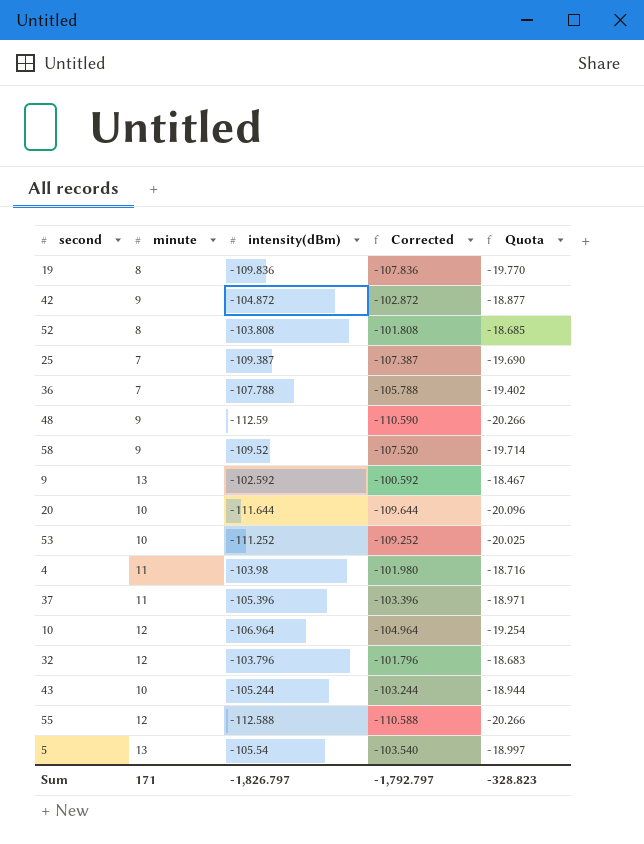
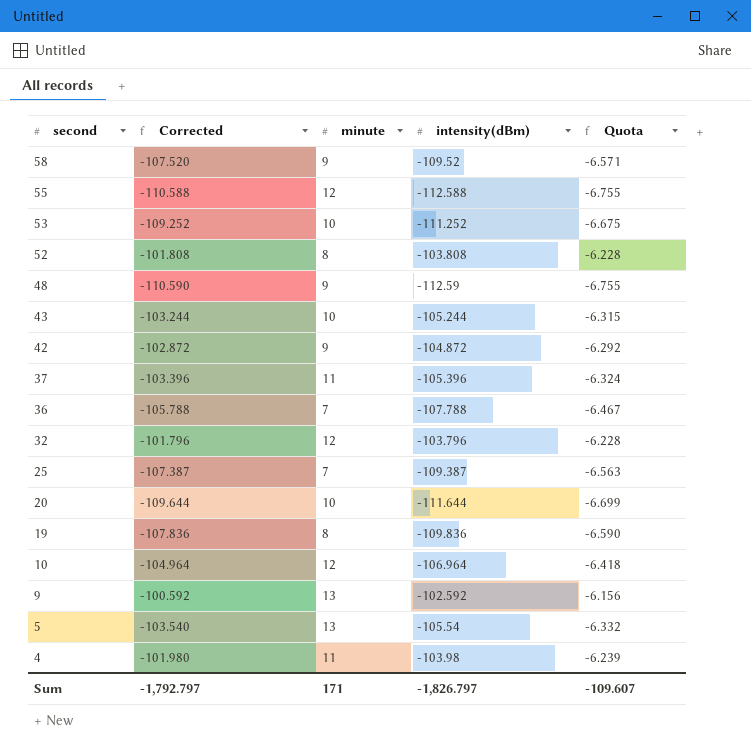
row order: none -> second descending
column Corrected | position: 4 -> 2
column Quota | formula: [intensity(dBm)] * 0.18 -> [intensity(dBm)] * 0.06
Sum | Quota: -328.823 -> -109.607

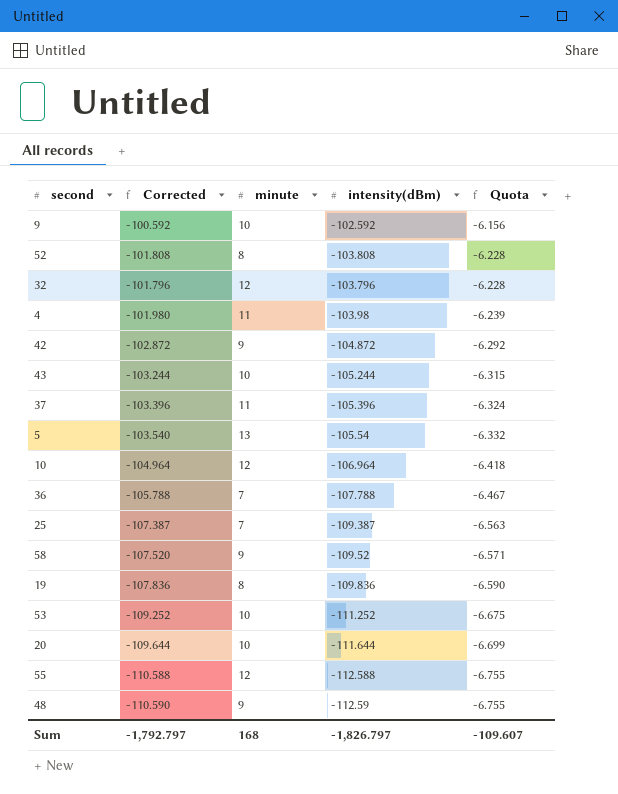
row order: second descending -> Quota descending
9 | minute: 13 -> 10
Sum | minute: 171 -> 168

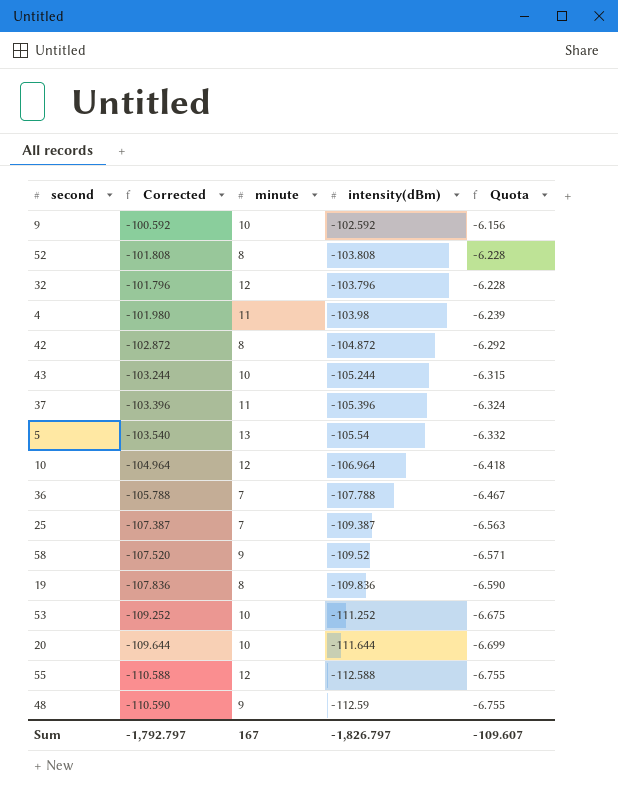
42 | minute: 9 -> 8
Sum | minute: 168 -> 167

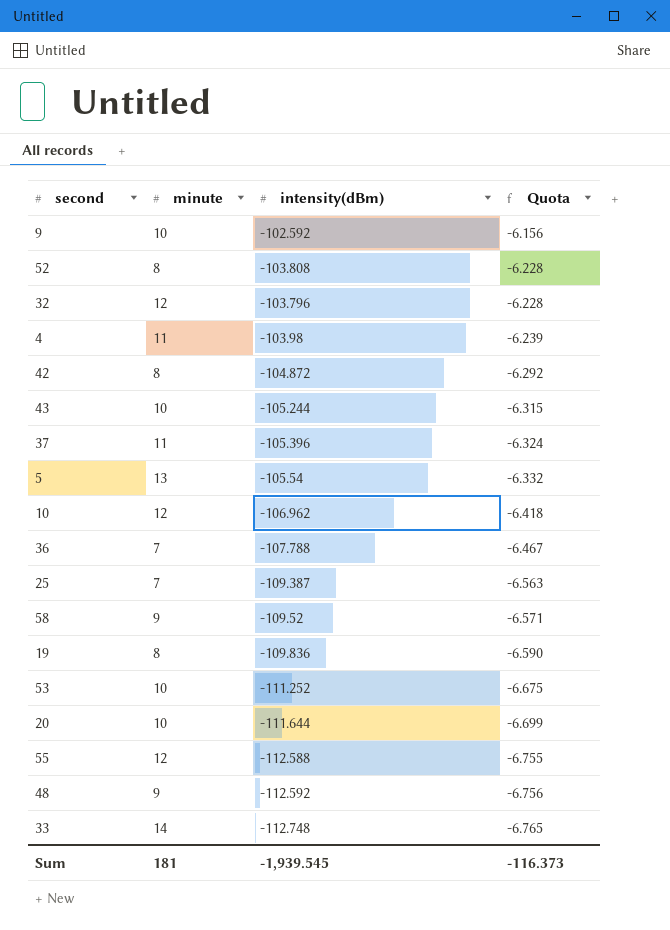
column Corrected | formula: [intensity(dBm)] + 2 -> none
10 | intensity(dBm): -106.964 -> -106.962
48 | intensity(dBm): -112.59 -> -112.592
48 | Quota: -6.755 -> -6.756
row 33: none -> 14 | -112.748 | -6.765
Sum | minute: 167 -> 181
Sum | intensity(dBm): -1,826.797 -> -1,939.545
Sum | Quota: -109.607 -> -116.373

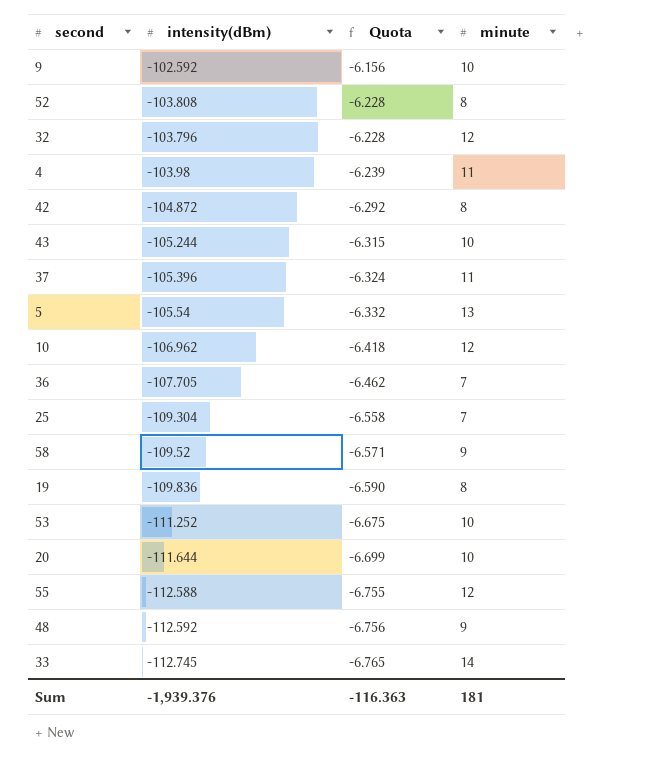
column minute | position: 2 -> 4
36 | intensity(dBm): -107.788 -> -107.705
36 | Quota: -6.467 -> -6.462
25 | intensity(dBm): -109.387 -> -109.304
25 | Quota: -6.563 -> -6.558
33 | intensity(dBm): -112.748 -> -112.745
Sum | intensity(dBm): -1,939.545 -> -1,939.376
Sum | Quota: -116.373 -> -116.363

